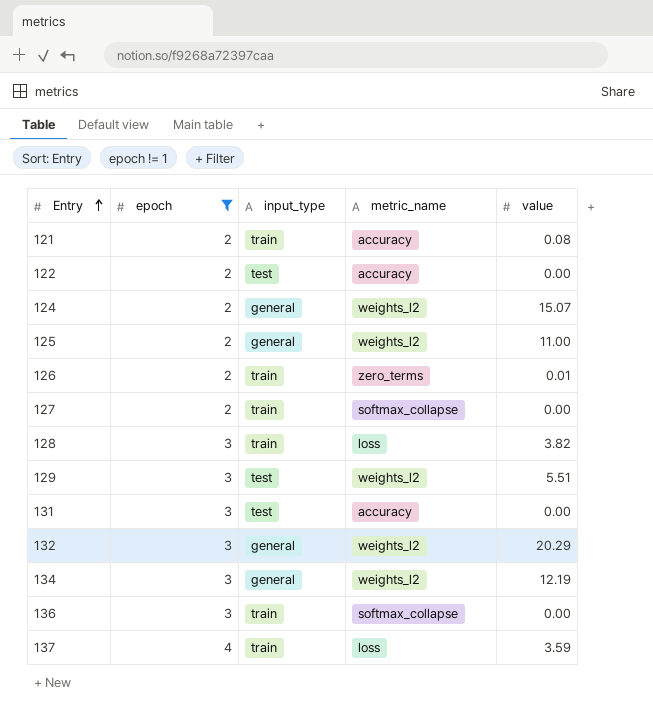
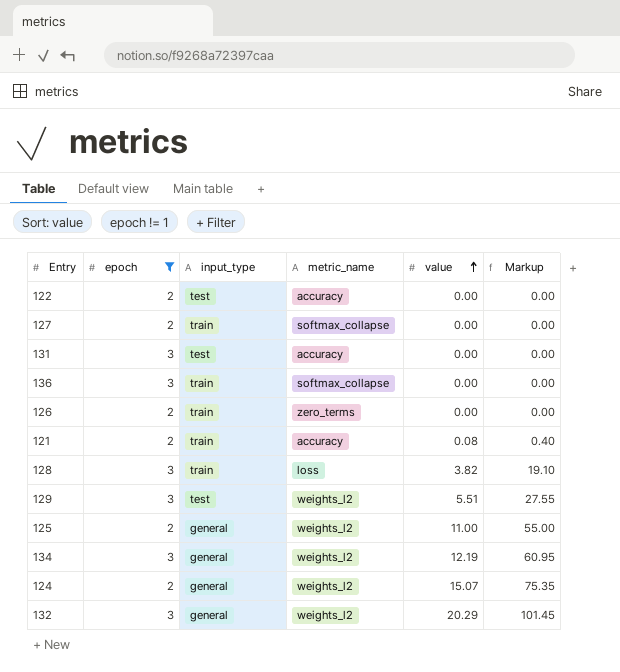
row order: Entry ascending -> value ascending
column Markup | formula: none -> [value] * 5
row 137: 4 | train | loss | 3.59 -> none
126 | value: 0.01 -> 0.00

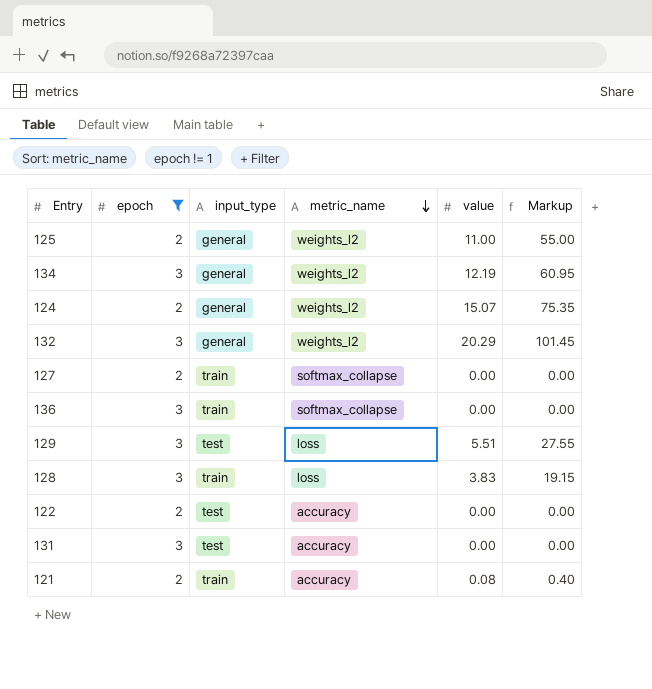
row order: value ascending -> metric_name descending
row 126: 2 | train | zero_terms | 0.00 | 0.00 -> none
129 | metric_name: weights_l2 -> loss
128 | value: 3.82 -> 3.83
128 | Markup: 19.10 -> 19.15

